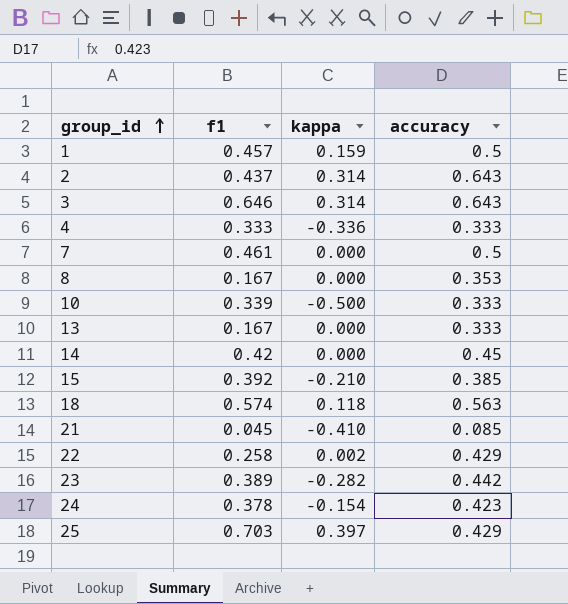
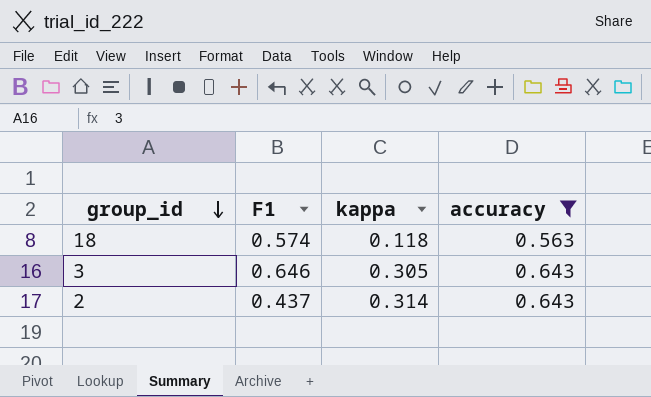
filter: none -> accuracy >= 0.563
row order: group_id ascending -> group_id descending
column name: f1 -> F1
3 | kappa: 0.314 -> 0.305

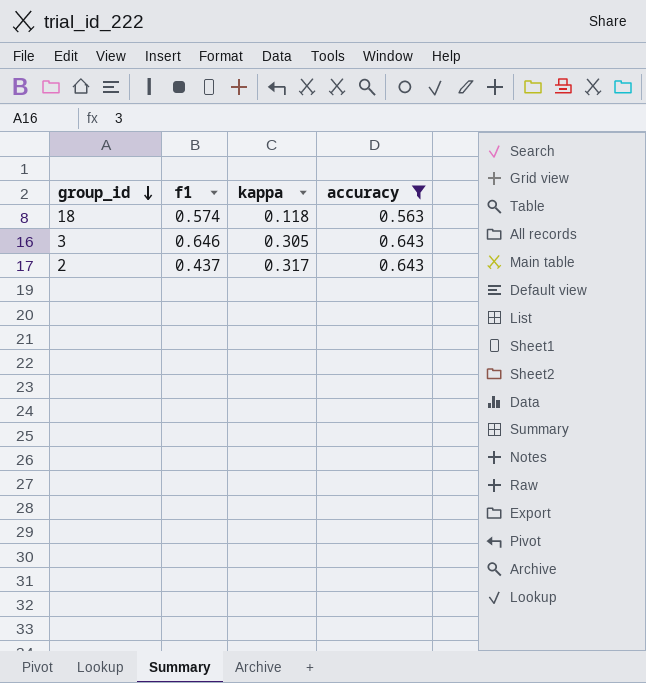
column name: F1 -> f1
2 | kappa: 0.314 -> 0.317

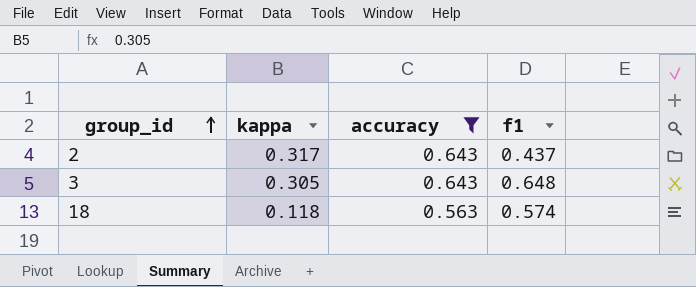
row order: group_id descending -> group_id ascending
column f1 | position: 2 -> 4
3 | f1: 0.646 -> 0.648

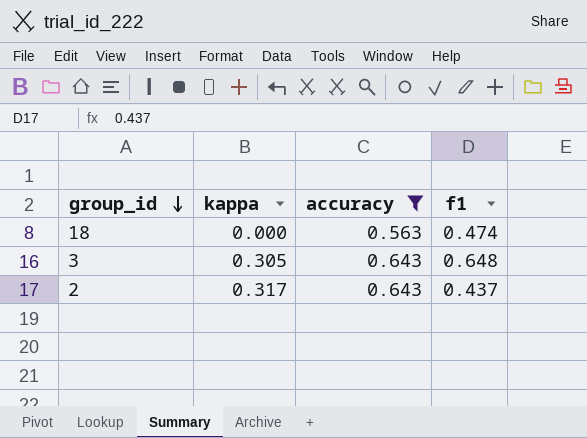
row order: group_id ascending -> group_id descending
18 | kappa: 0.118 -> 0.000
18 | f1: 0.574 -> 0.474

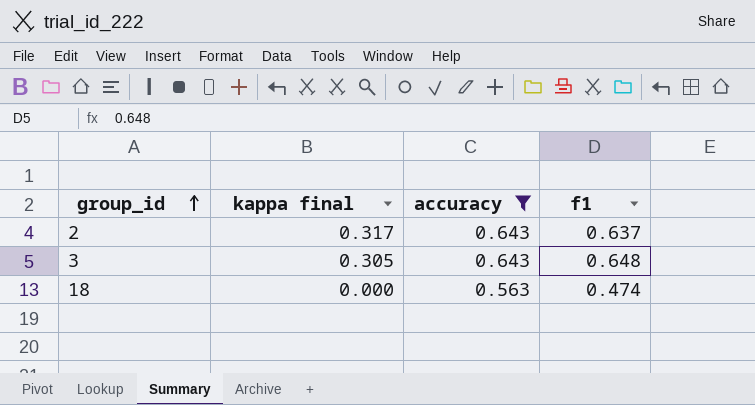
row order: group_id descending -> group_id ascending
column name: kappa -> kappa final
2 | f1: 0.437 -> 0.637

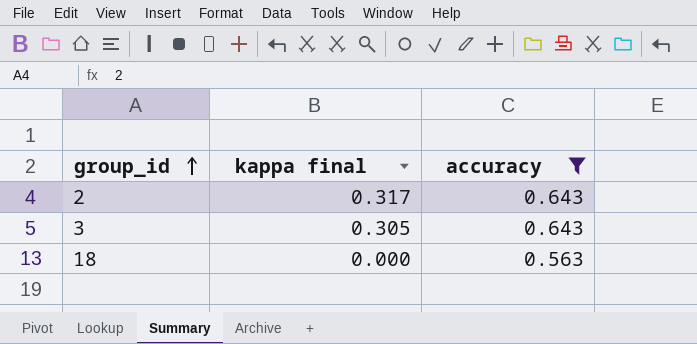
column f1 | position: 4 -> none

